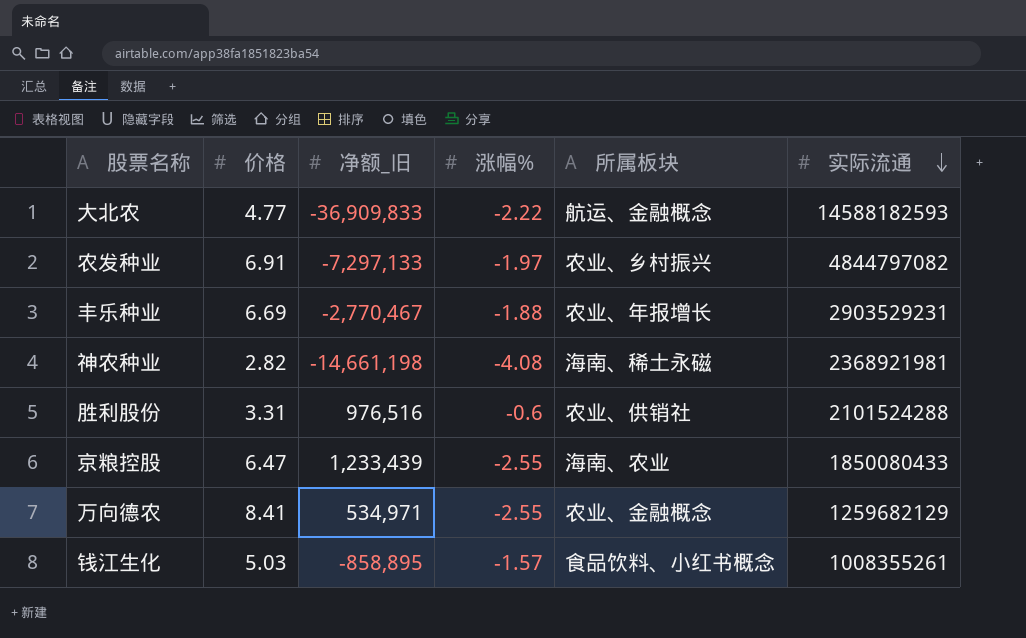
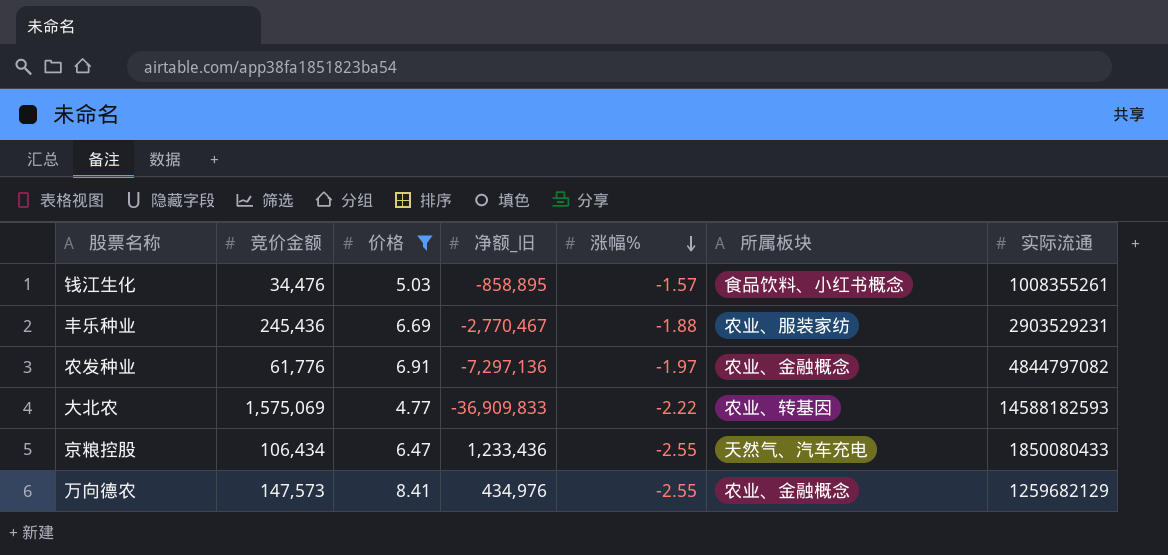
filter: none -> 价格 >= 4.77
row order: 实际流通 descending -> 涨幅% descending
column 竞价金额 | position: none -> 2
丰乐种业 | 所属板块: 农业、年报增长 -> 农业、服装家纺
农发种业 | 净额_旧: -7,297,133 -> -7,297,136
农发种业 | 所属板块: 农业、乡村振兴 -> 农业、金融概念
大北农 | 所属板块: 航运、金融概念 -> 农业、转基因
京粮控股 | 净额_旧: 1,233,439 -> 1,233,436
京粮控股 | 所属板块: 海南、农业 -> 天然气、汽车充电
万向德农 | 净额_旧: 534,971 -> 434,976

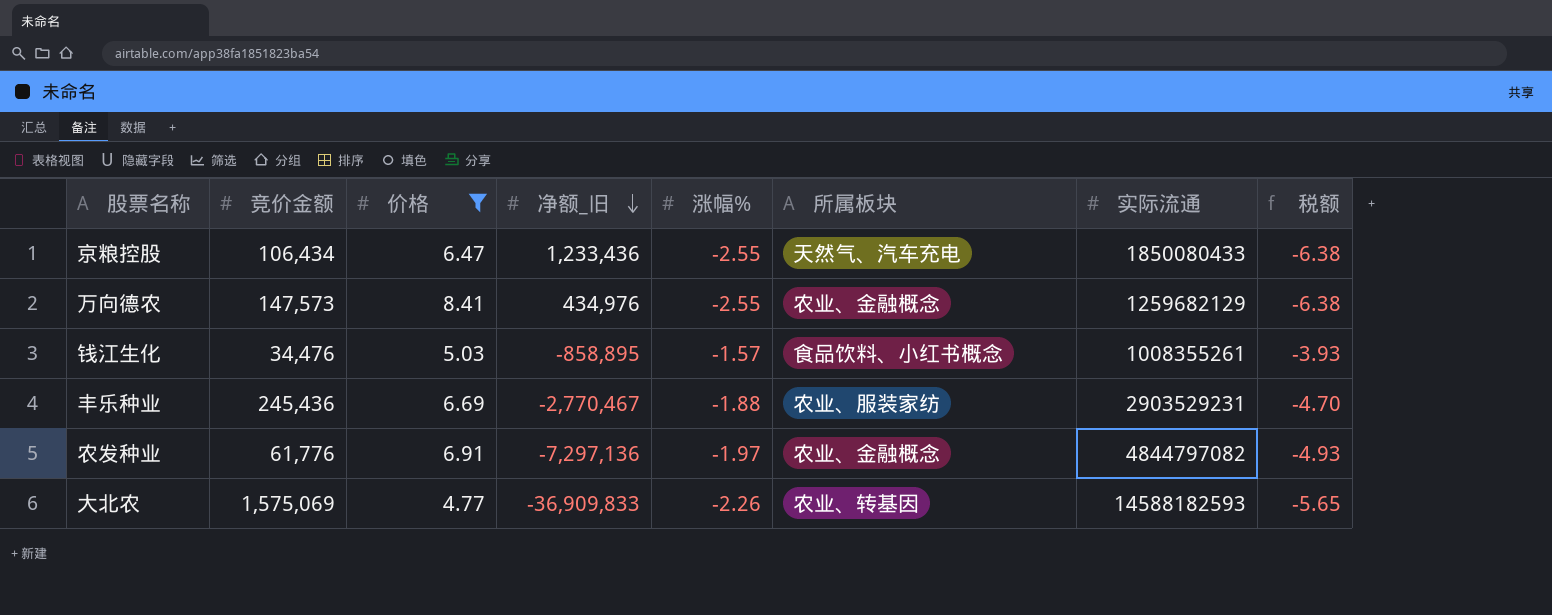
row order: 涨幅% descending -> 净额_旧 descending
column 税额 | formula: none -> [涨幅%] * 2.5
大北农 | 涨幅%: -2.22 -> -2.26

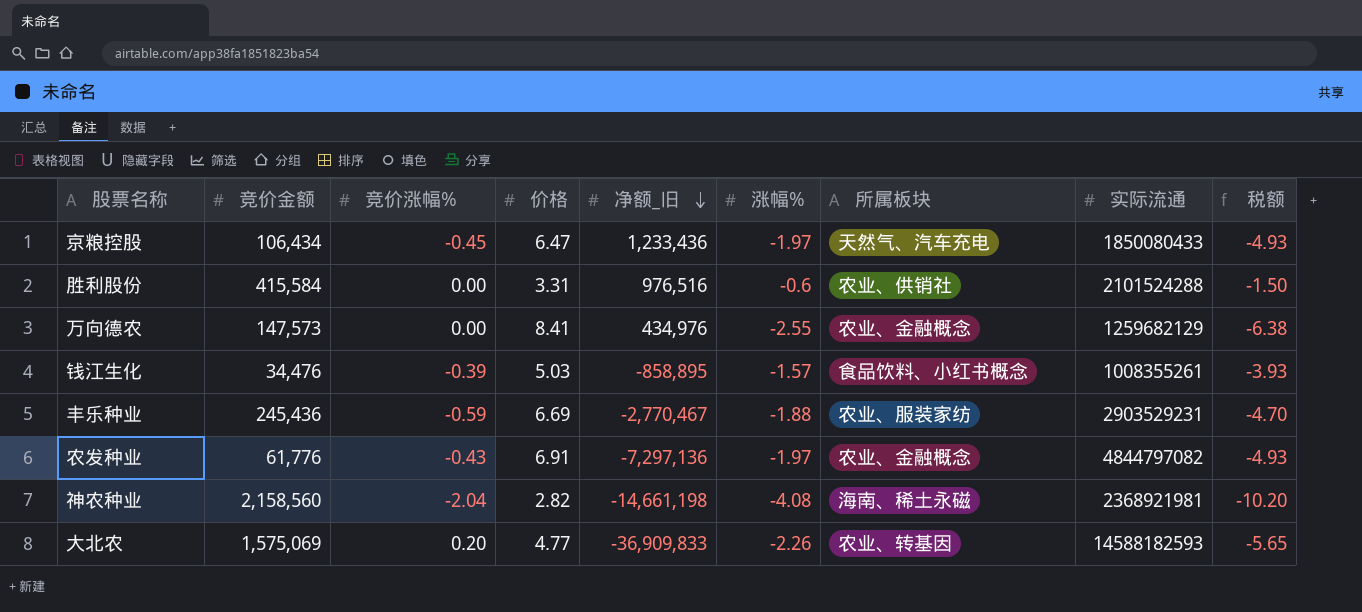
filter: 价格 >= 4.77 -> none
column 竞价涨幅% | position: none -> 3
京粮控股 | 涨幅%: -2.55 -> -1.97
京粮控股 | 税额: -6.38 -> -4.93

